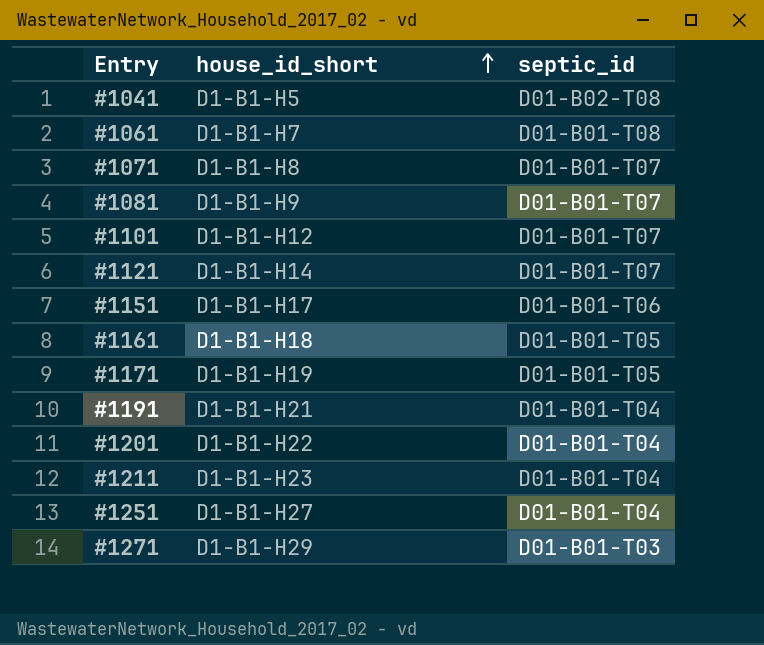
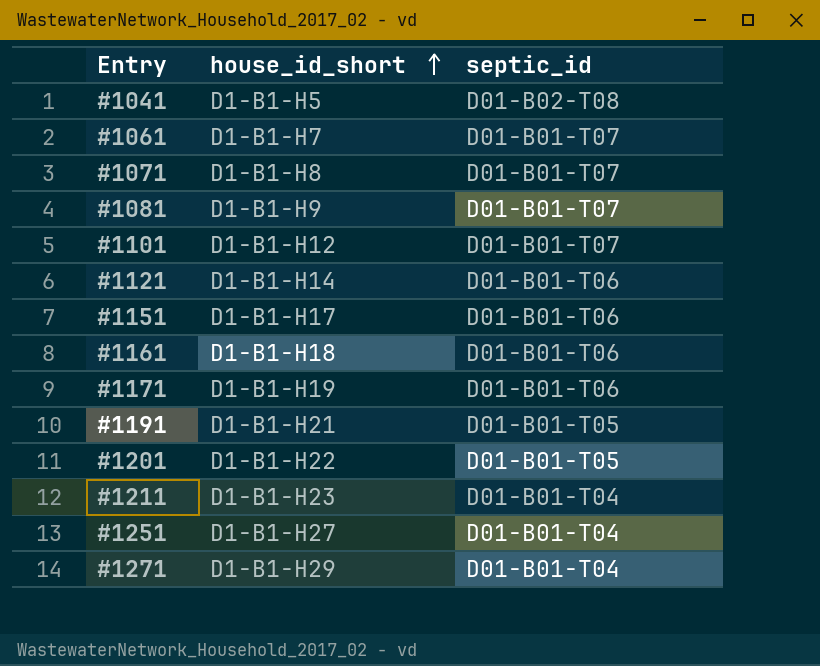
#1061 | septic_id: D01-B01-T08 -> D01-B01-T07
#1121 | septic_id: D01-B01-T07 -> D01-B01-T06
#1161 | septic_id: D01-B01-T05 -> D01-B01-T06
#1171 | septic_id: D01-B01-T05 -> D01-B01-T06
#1191 | septic_id: D01-B01-T04 -> D01-B01-T05
#1201 | septic_id: D01-B01-T04 -> D01-B01-T05
#1271 | septic_id: D01-B01-T03 -> D01-B01-T04

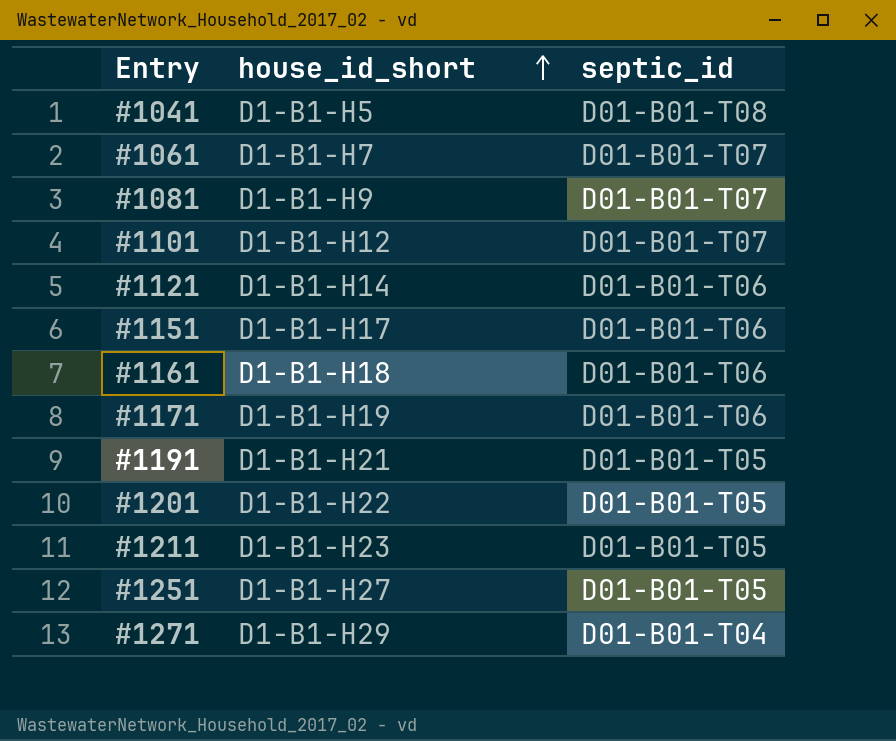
row #1071: D1-B1-H8 | D01-B01-T07 -> none
#1041 | septic_id: D01-B02-T08 -> D01-B01-T08
#1211 | septic_id: D01-B01-T04 -> D01-B01-T05
#1251 | septic_id: D01-B01-T04 -> D01-B01-T05

